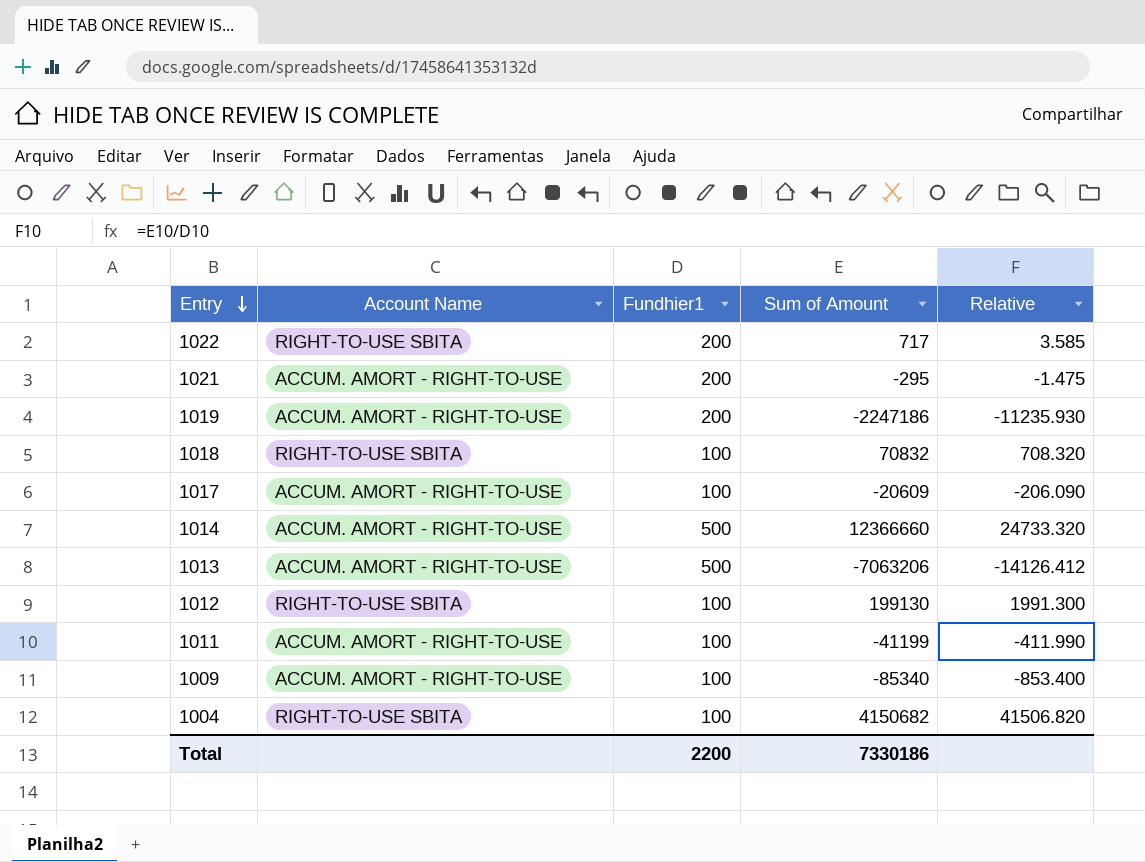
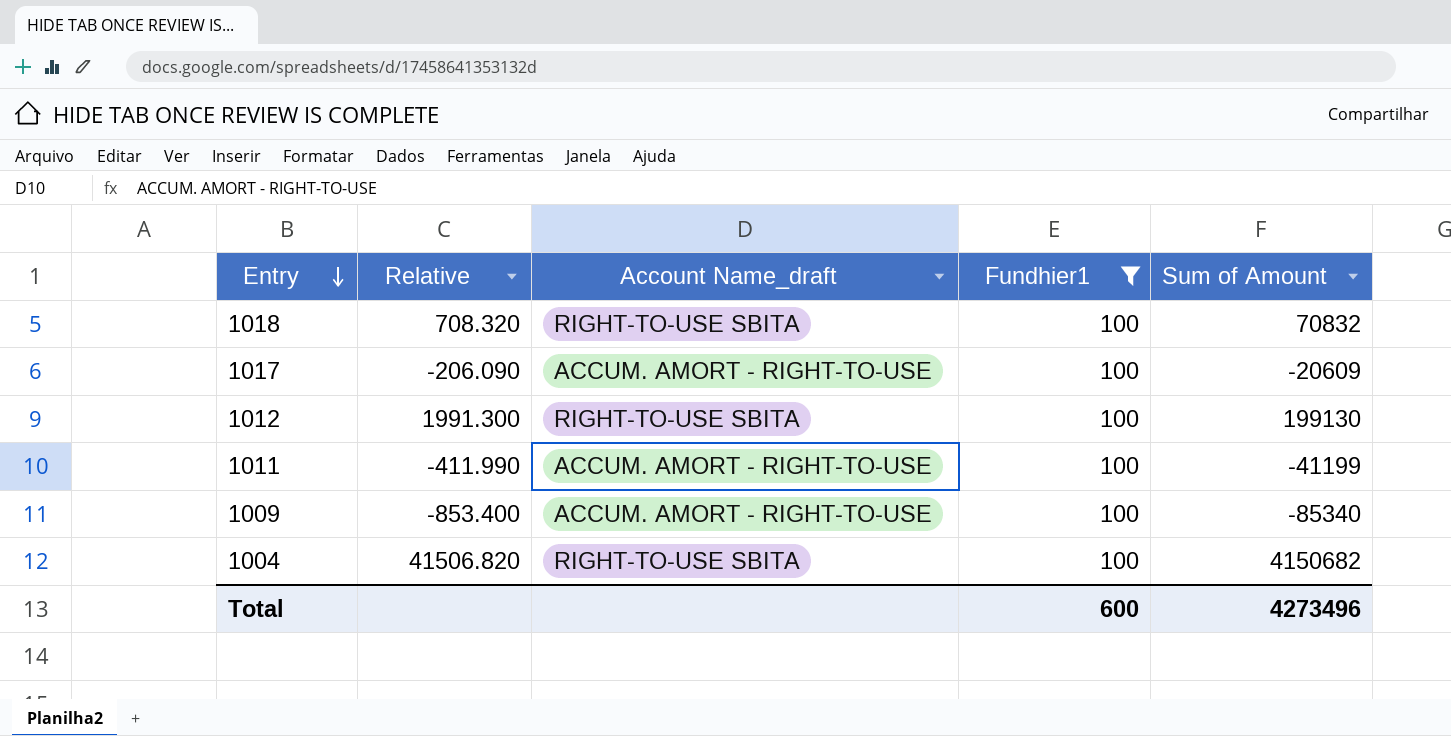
filter: none -> Fundhier1 = 100
column Relative | position: 5 -> 2
column name: Account Name -> Account Name_draft
Total | Fundhier1: 2200 -> 600
Total | Sum of Amount: 7330186 -> 4273496

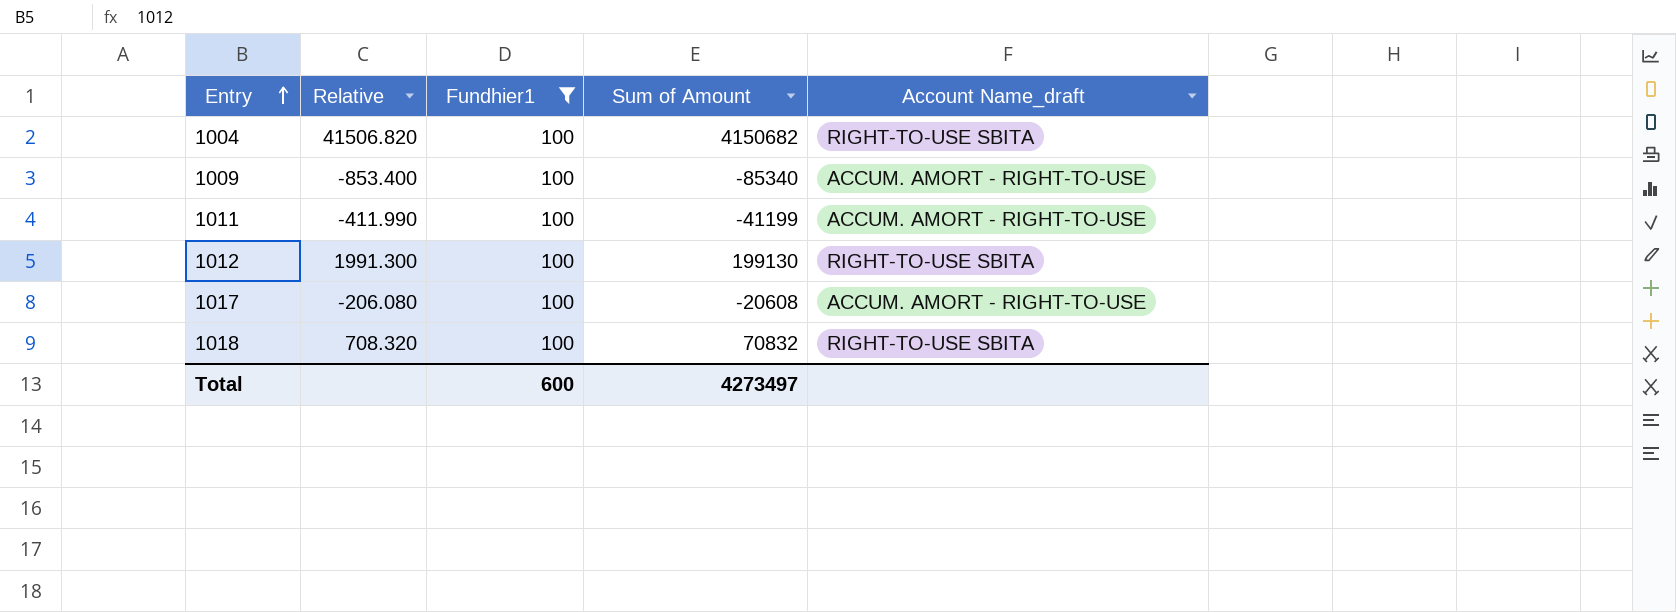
row order: Entry descending -> Entry ascending
column Account Name_draft | position: 3 -> 5
1017 | Relative: -206.090 -> -206.080
1017 | Sum of Amount: -20609 -> -20608
Total | Sum of Amount: 4273496 -> 4273497

